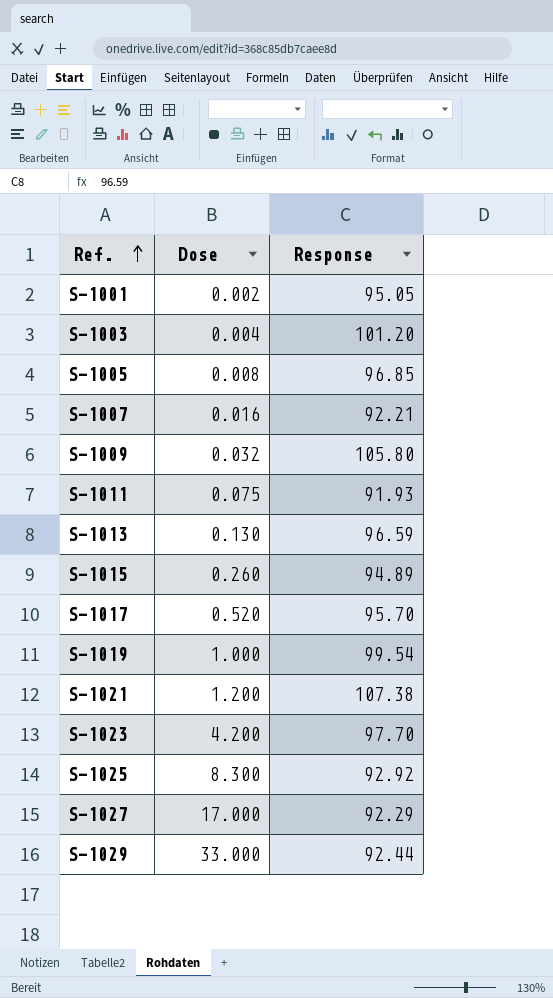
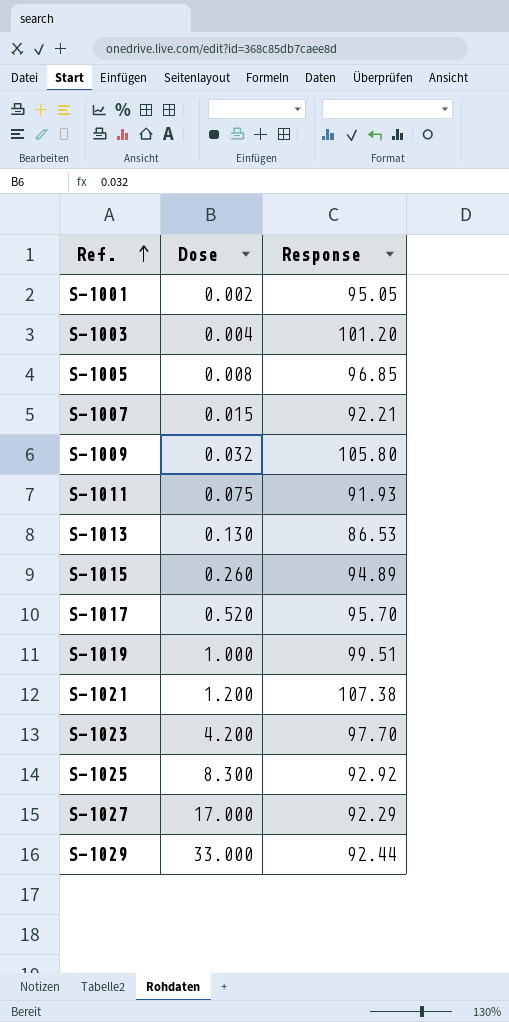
S-1007 | Dose: 0.016 -> 0.015
S-1013 | Response: 96.59 -> 86.53
S-1019 | Response: 99.54 -> 99.51

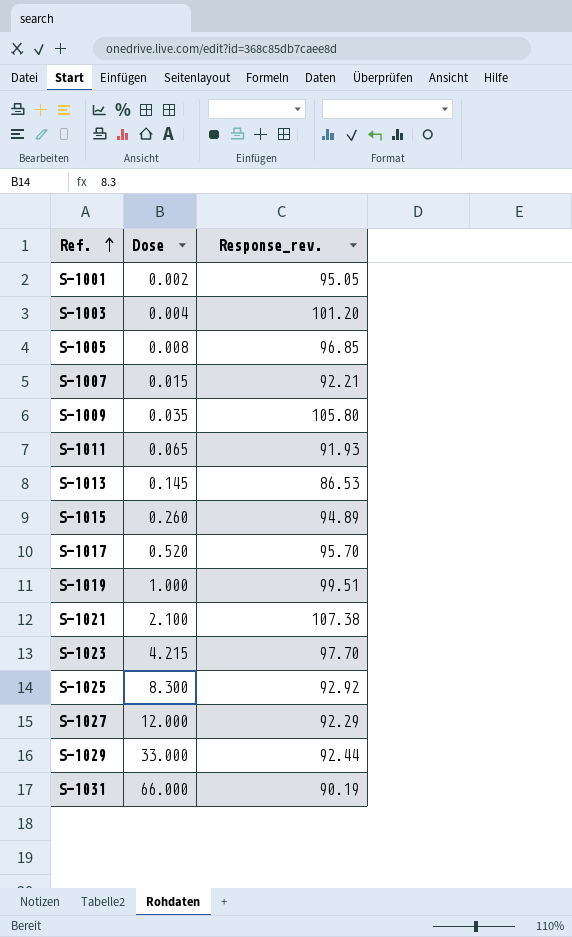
column name: Response -> Response_rev.
S-1009 | Dose: 0.032 -> 0.035
S-1011 | Dose: 0.075 -> 0.065
S-1013 | Dose: 0.130 -> 0.145
S-1021 | Dose: 1.200 -> 2.100
S-1023 | Dose: 4.200 -> 4.215
S-1027 | Dose: 17.000 -> 12.000
row S-1031: none -> 66.000 | 90.19

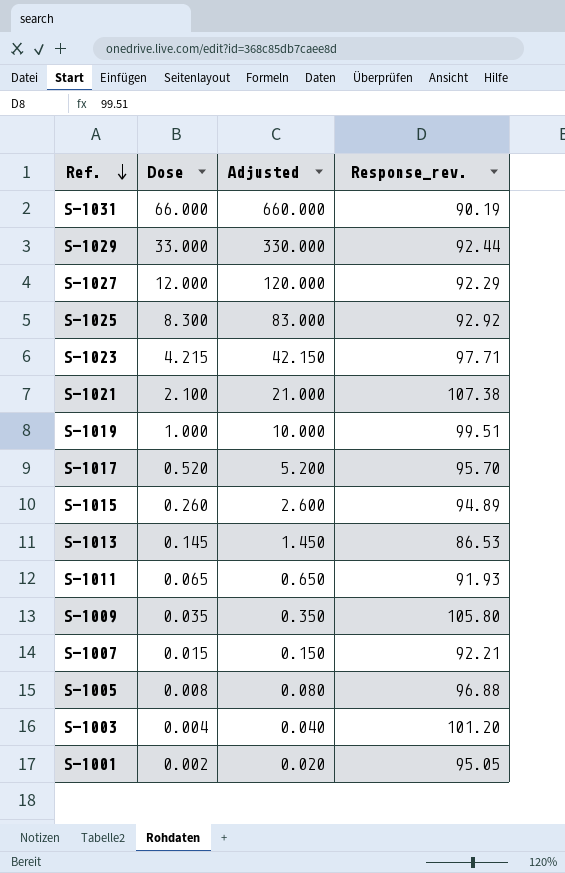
row order: Ref. ascending -> Ref. descending
column Adjusted | formula: none -> [Dose] * 10
S-1023 | Response_rev.: 97.70 -> 97.71
S-1005 | Response_rev.: 96.85 -> 96.88

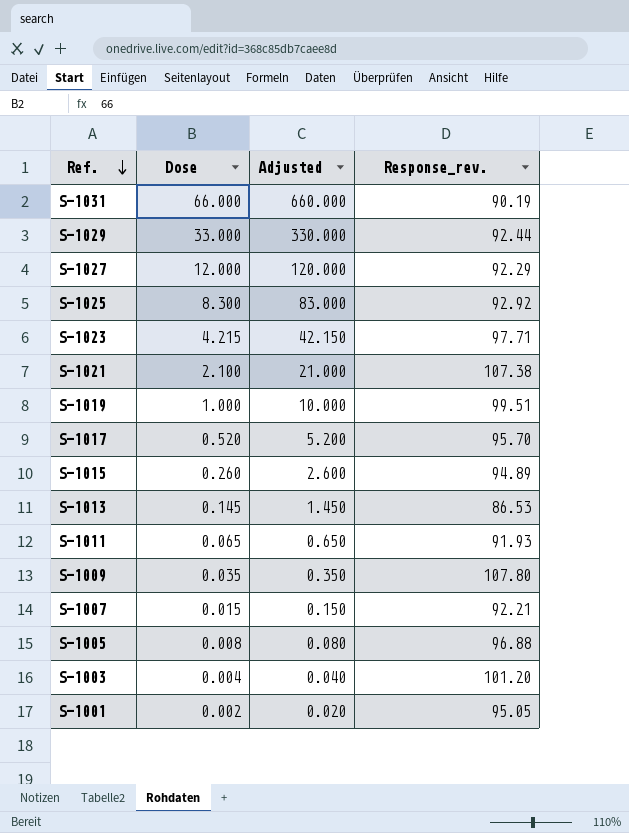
S-1009 | Response_rev.: 105.80 -> 107.80

